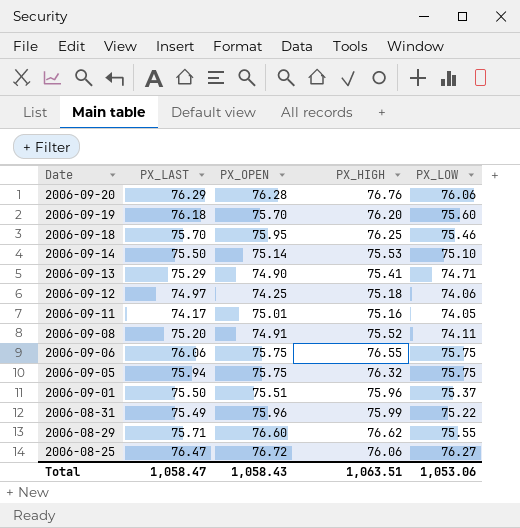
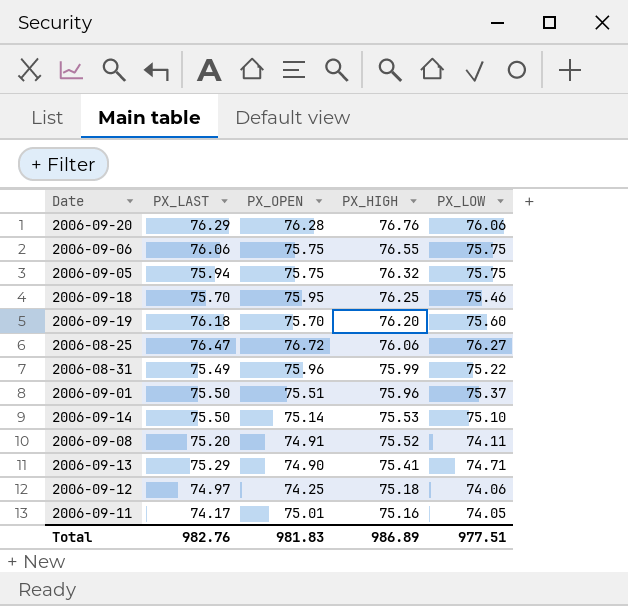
row order: Date descending -> PX_HIGH descending
row 2006-08-29: 75.71 | 76.60 | 76.62 | 75.55 -> none
Total | PX_LAST: 1,058.47 -> 982.76
Total | PX_OPEN: 1,058.43 -> 981.83
Total | PX_HIGH: 1,063.51 -> 986.89
Total | PX_LOW: 1,053.06 -> 977.51

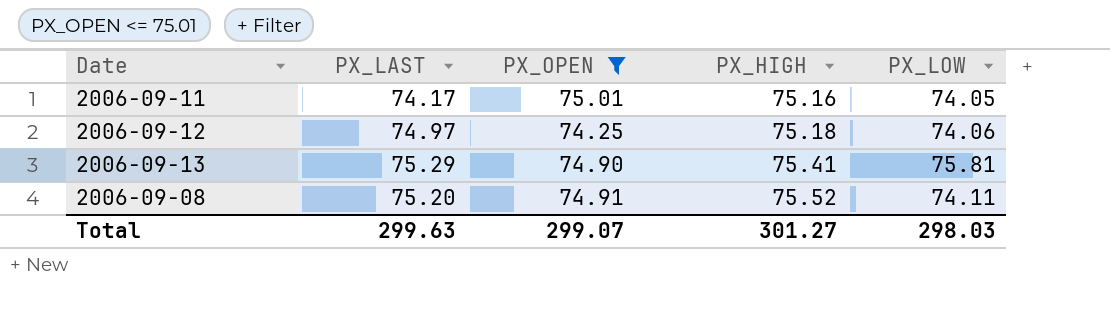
filter: none -> PX_OPEN <= 75.01
row order: PX_HIGH descending -> PX_HIGH ascending
2006-09-13 | PX_LOW: 74.71 -> 75.81
Total | PX_LAST: 982.76 -> 299.63
Total | PX_OPEN: 981.83 -> 299.07
Total | PX_HIGH: 986.89 -> 301.27
Total | PX_LOW: 977.51 -> 298.03

